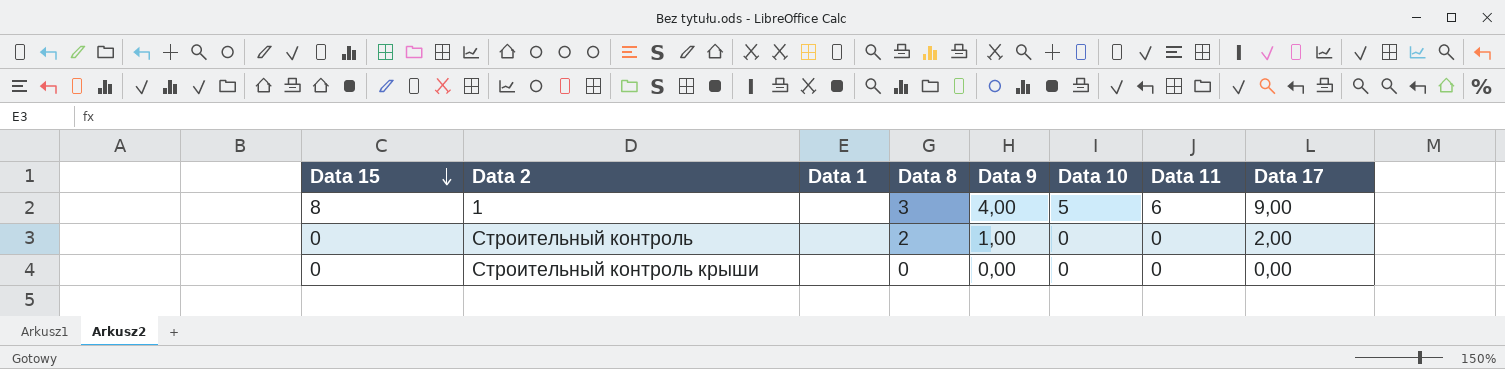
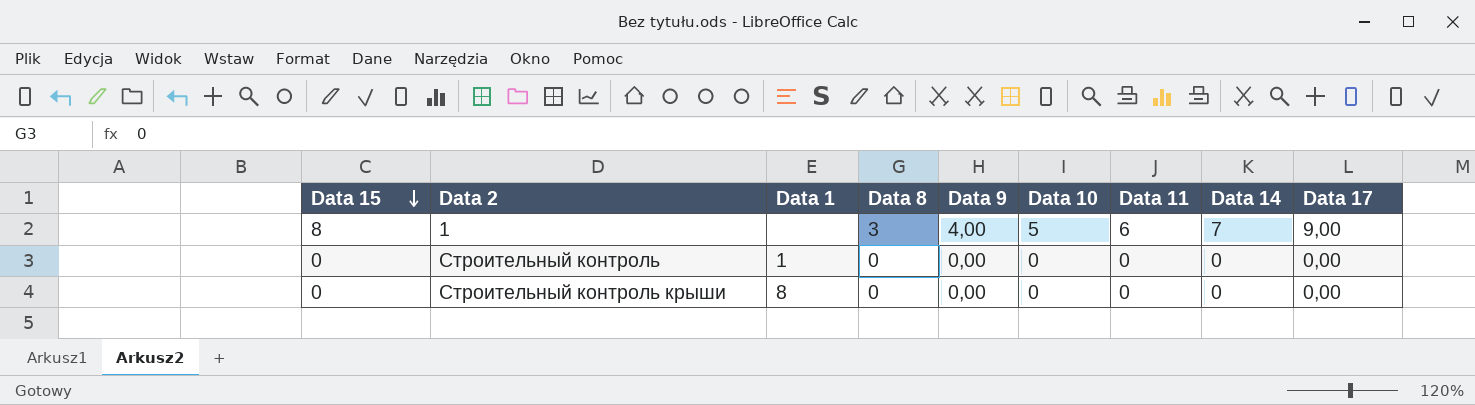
column Data 14 | position: none -> 8
Строительный контроль | Data 1: none -> 1
Строительный контроль | Data 8: 2 -> 0
Строительный контроль | Data 9: 1,00 -> 0,00
Строительный контроль | Data 17: 2,00 -> 0,00
Строительный контроль крыши | Data 1: none -> 8

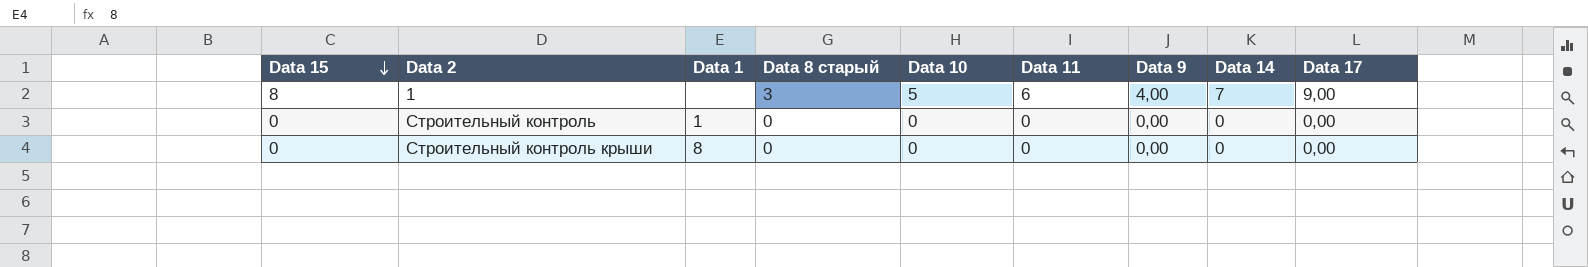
column name: Data 8 -> Data 8 старый
column Data 9 | position: 5 -> 7

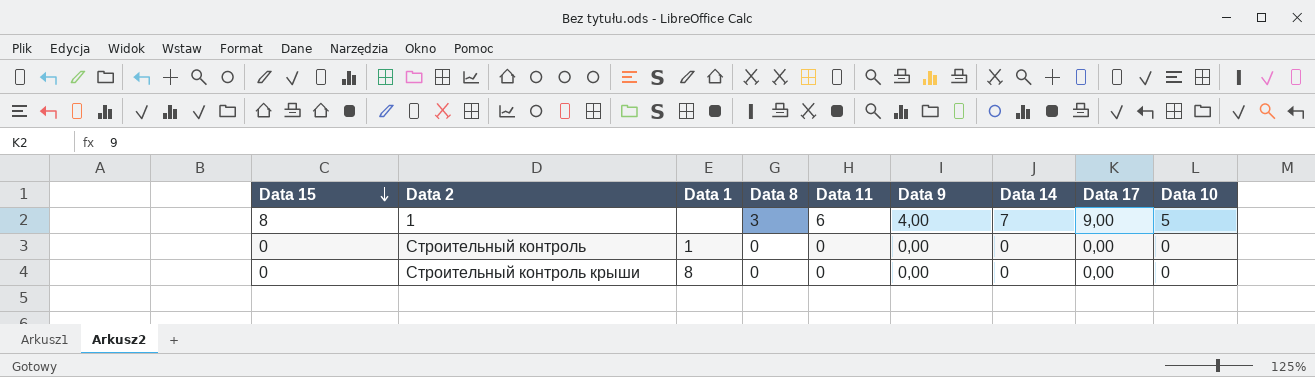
column name: Data 8 старый -> Data 8
column Data 10 | position: 5 -> 9

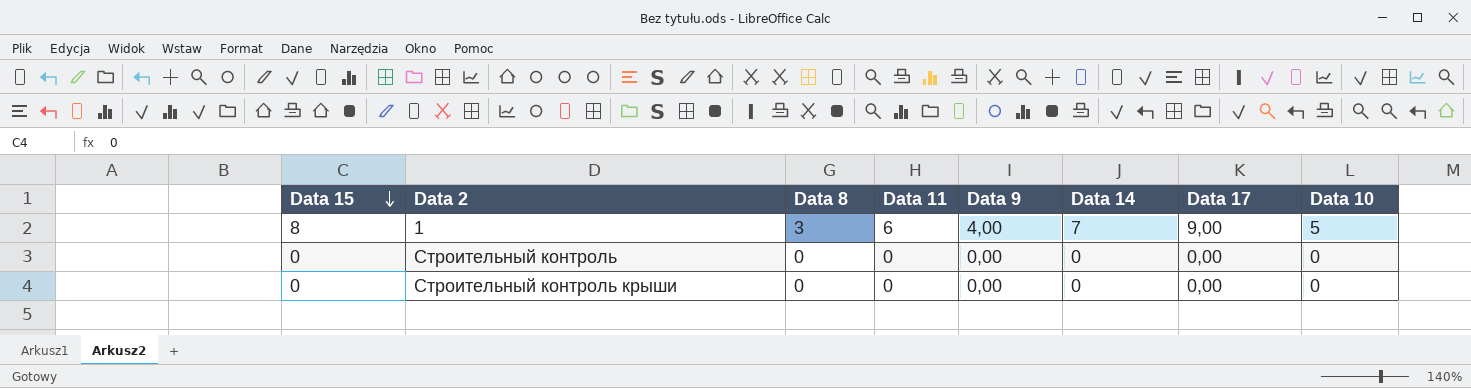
column Data 1 | position: 3 -> none

